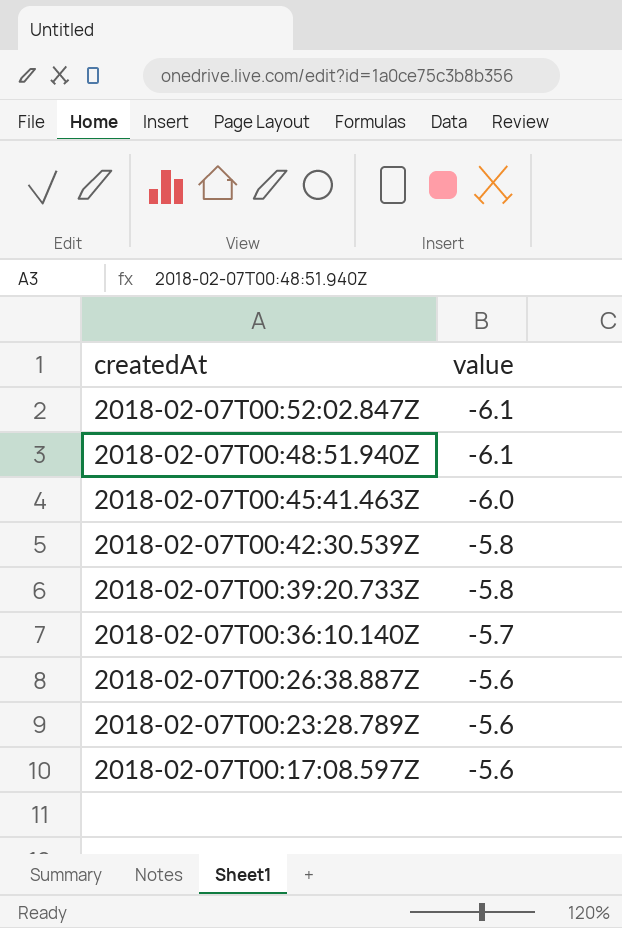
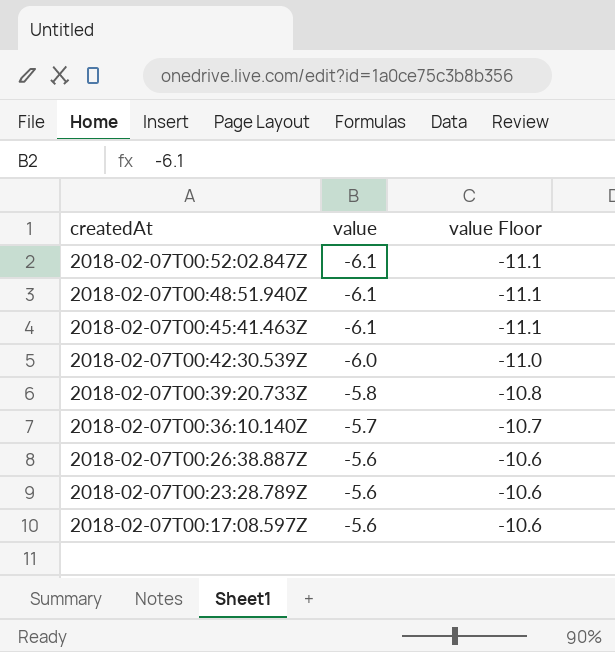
column value Floor | formula: none -> [value] - 5
2018-02-07T00:45:41.463Z | value: -6.0 -> -6.1
2018-02-07T00:42:30.539Z | value: -5.8 -> -6.0

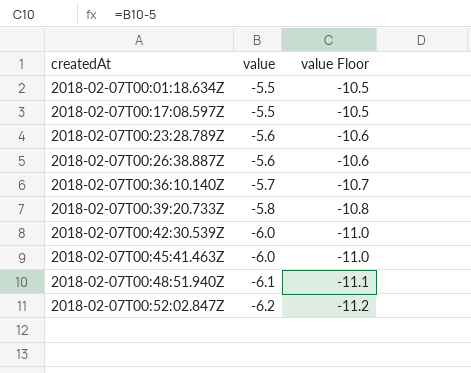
row order: createdAt descending -> createdAt ascending
row 2018-02-07T00:01:18.634Z: none -> -5.5 | -10.5
2018-02-07T00:17:08.597Z | value: -5.6 -> -5.5
2018-02-07T00:17:08.597Z | value Floor: -10.6 -> -10.5
2018-02-07T00:45:41.463Z | value: -6.1 -> -6.0
2018-02-07T00:45:41.463Z | value Floor: -11.1 -> -11.0
2018-02-07T00:52:02.847Z | value: -6.1 -> -6.2
2018-02-07T00:52:02.847Z | value Floor: -11.1 -> -11.2

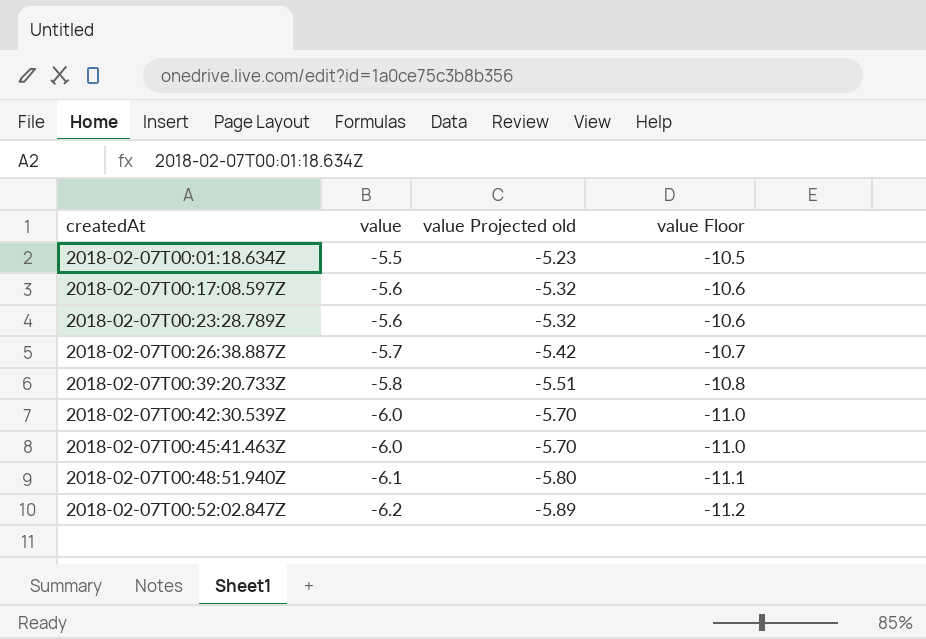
column value Projected old | formula: none -> [value] * 0.95
row 2018-02-07T00:36:10.140Z: -5.7 | -10.7 -> none
2018-02-07T00:17:08.597Z | value: -5.5 -> -5.6
2018-02-07T00:17:08.597Z | value Floor: -10.5 -> -10.6
2018-02-07T00:26:38.887Z | value: -5.6 -> -5.7
2018-02-07T00:26:38.887Z | value Floor: -10.6 -> -10.7

